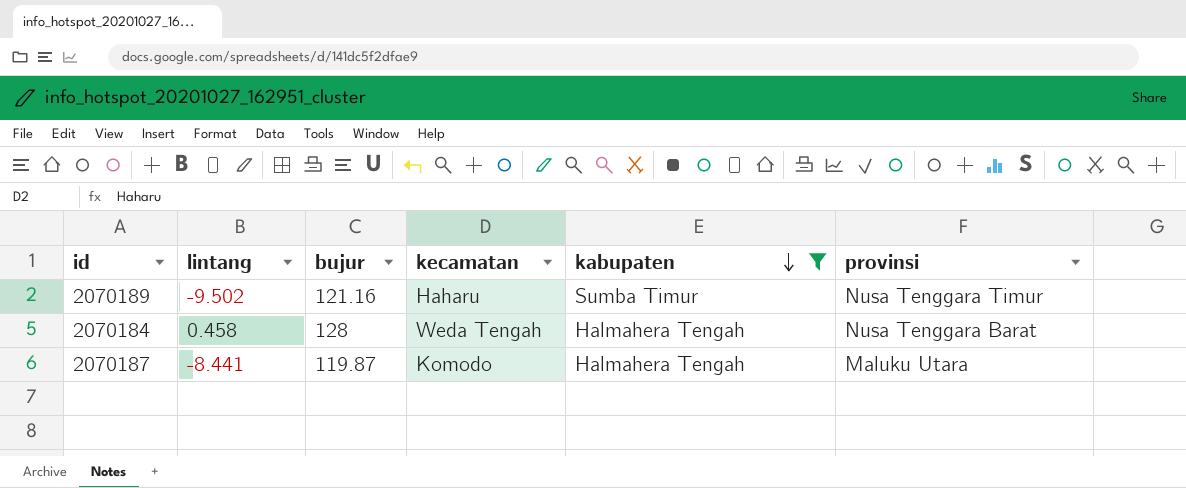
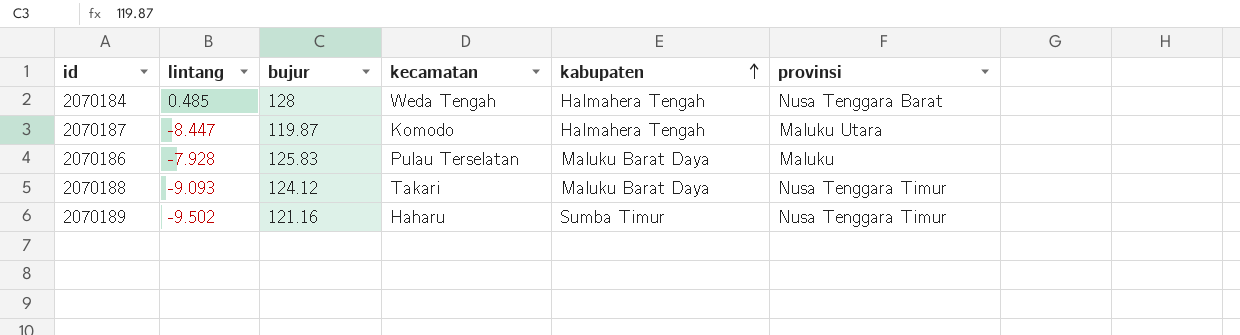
filter: kabupaten != Maluku Barat Daya -> none
row order: kabupaten descending -> kabupaten ascending
2070184 | lintang: 0.458 -> 0.485
2070187 | lintang: -8.441 -> -8.447

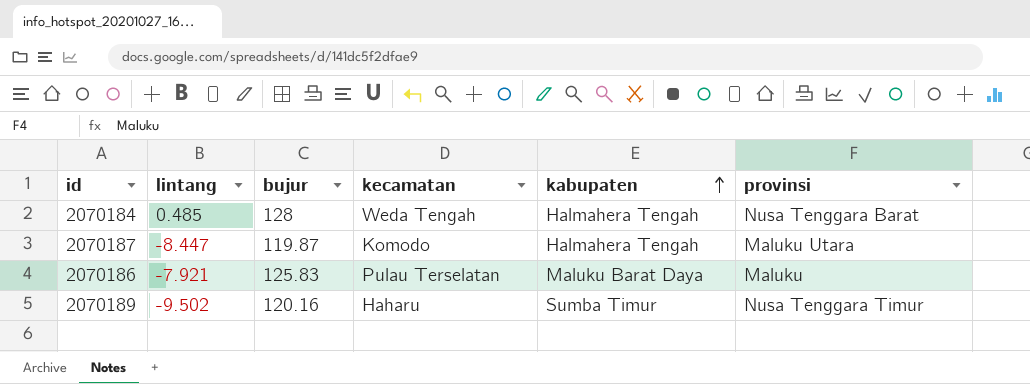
row 2070188: -9.093 | 124.12 | Takari | Maluku Barat Daya | Nusa Tenggara Timur -> none
2070186 | lintang: -7.928 -> -7.921
2070189 | bujur: 121.16 -> 120.16

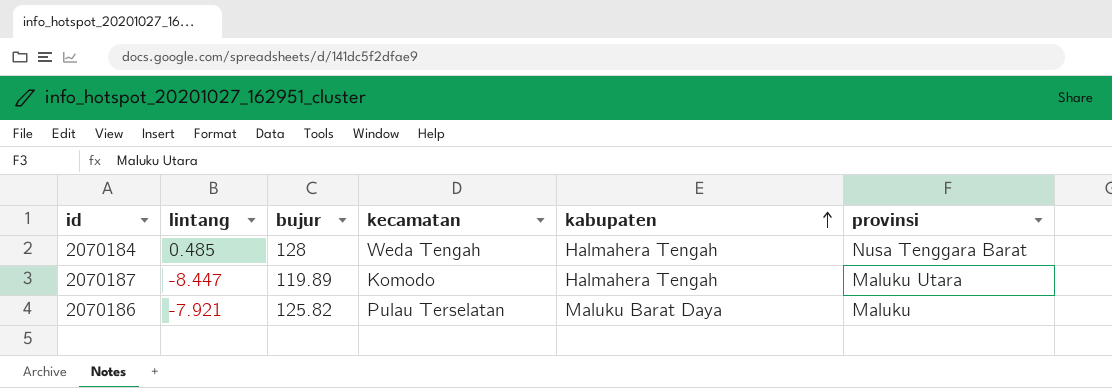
row 2070189: -9.502 | 120.16 | Haharu | Sumba Timur | Nusa Tenggara Timur -> none
2070187 | bujur: 119.87 -> 119.89
2070186 | bujur: 125.83 -> 125.82

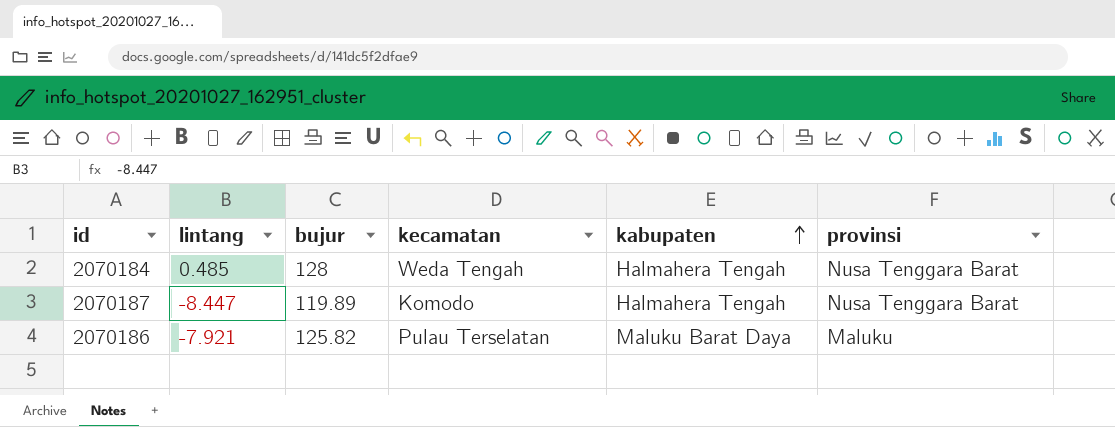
2070187 | provinsi: Maluku Utara -> Nusa Tenggara Barat

